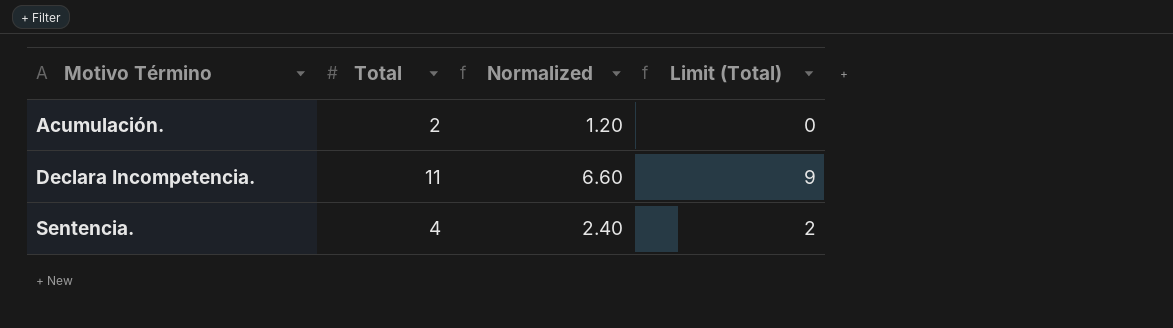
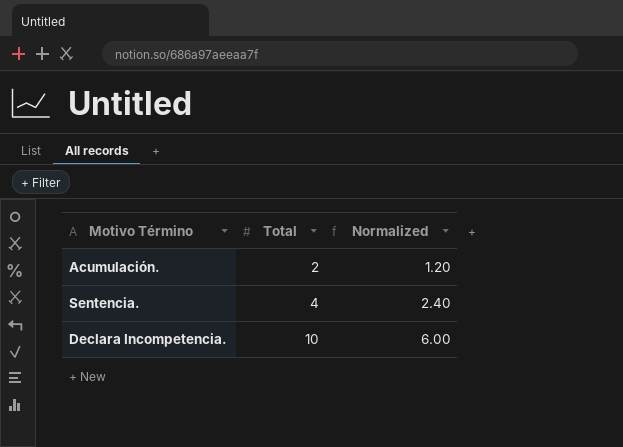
row order: Motivo Término ascending -> Total ascending
column Limit (Total) | formula: [Total] - 2 -> none
Declara Incompetencia. | Total: 11 -> 10
Declara Incompetencia. | Normalized: 6.60 -> 6.00

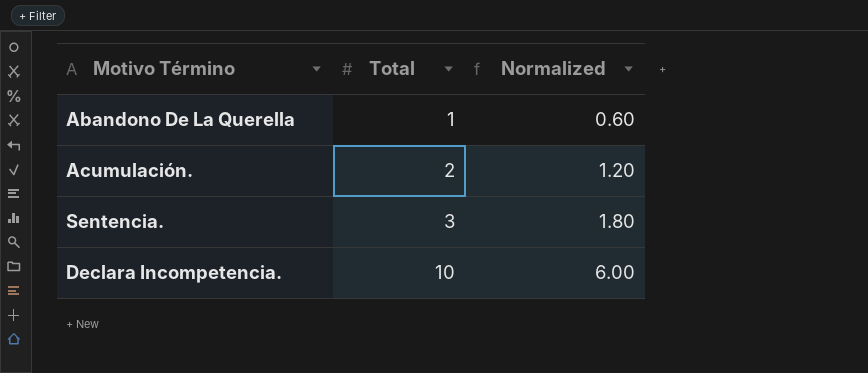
row Abandono De La Querella: none -> 1 | 0.60
Sentencia. | Total: 4 -> 3
Sentencia. | Normalized: 2.40 -> 1.80

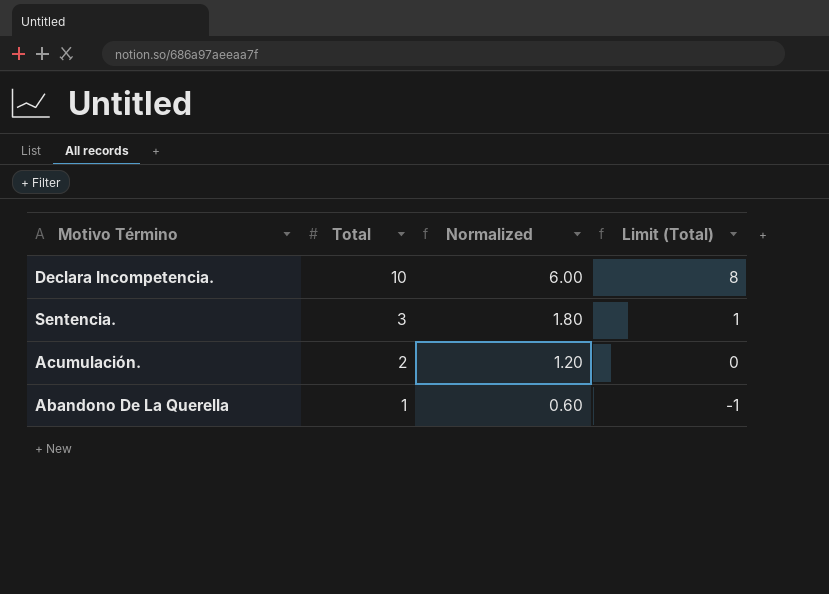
row order: Total ascending -> Total descending
column Limit (Total) | formula: none -> [Total] - 2

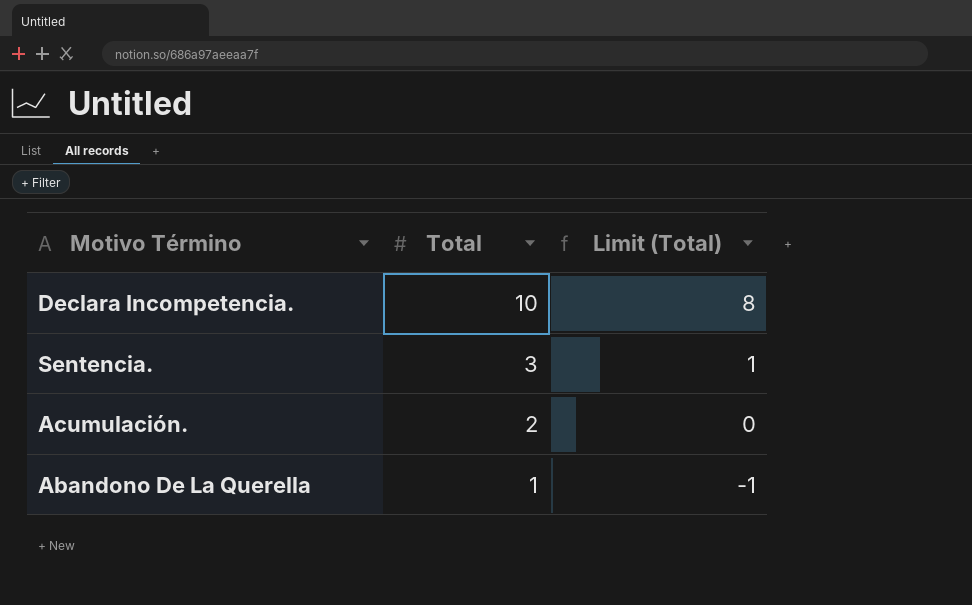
column Normalized | formula: [Total] * 0.6 -> none

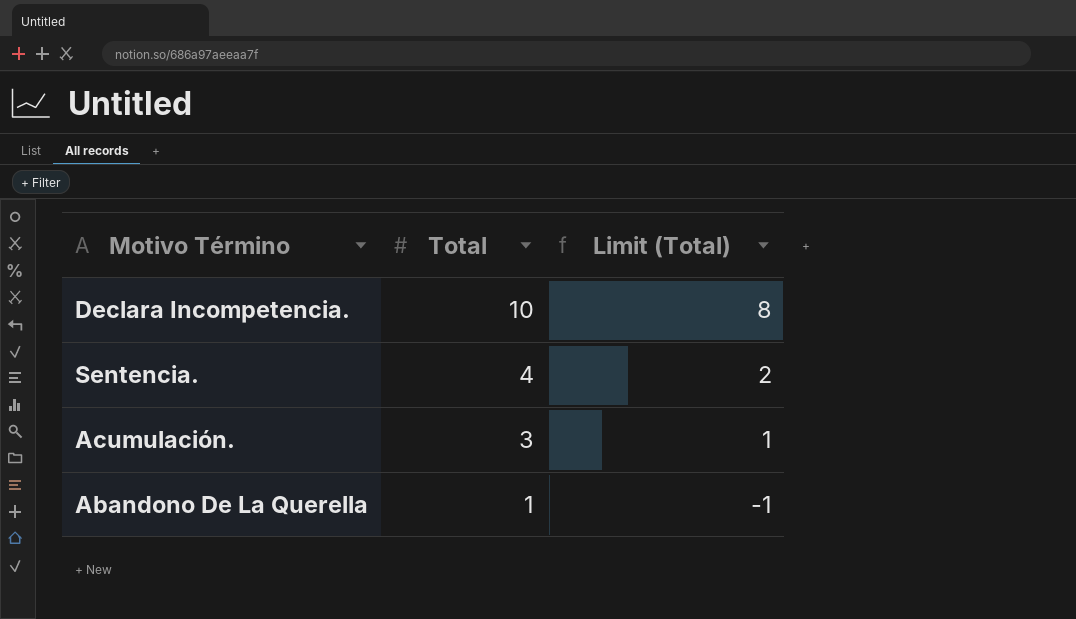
Sentencia. | Total: 3 -> 4
Sentencia. | Limit (Total): 1 -> 2
Acumulación. | Total: 2 -> 3
Acumulación. | Limit (Total): 0 -> 1

